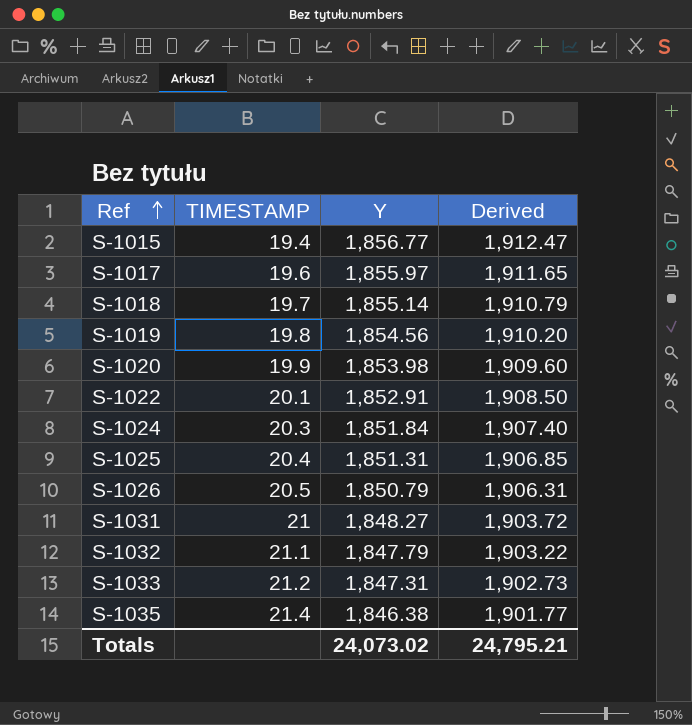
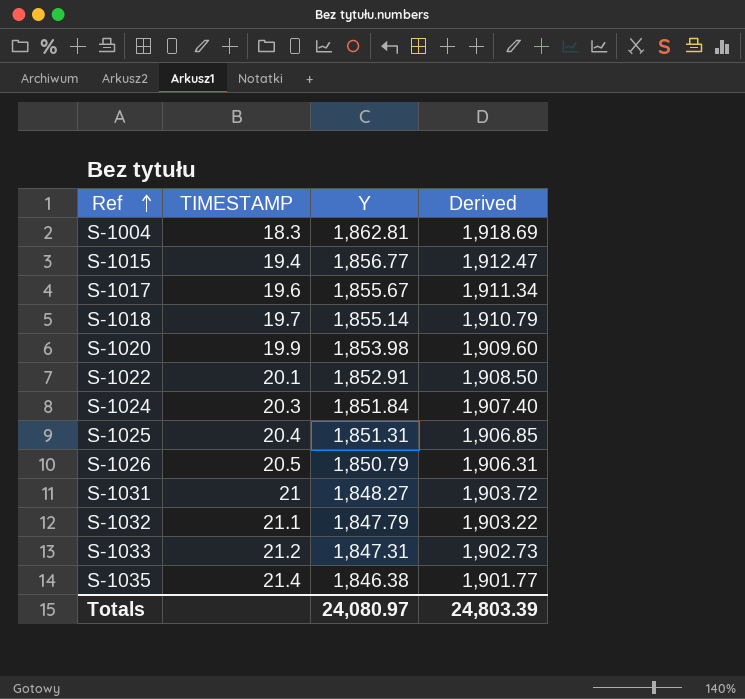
row S-1019: 19.8 | 1,854.56 | 1,910.20 -> none
row S-1004: none -> 18.3 | 1,862.81 | 1,918.69
S-1017 | Y: 1,855.97 -> 1,855.67
S-1017 | Derived: 1,911.65 -> 1,911.34
Totals | Y: 24,073.02 -> 24,080.97
Totals | Derived: 24,795.21 -> 24,803.39

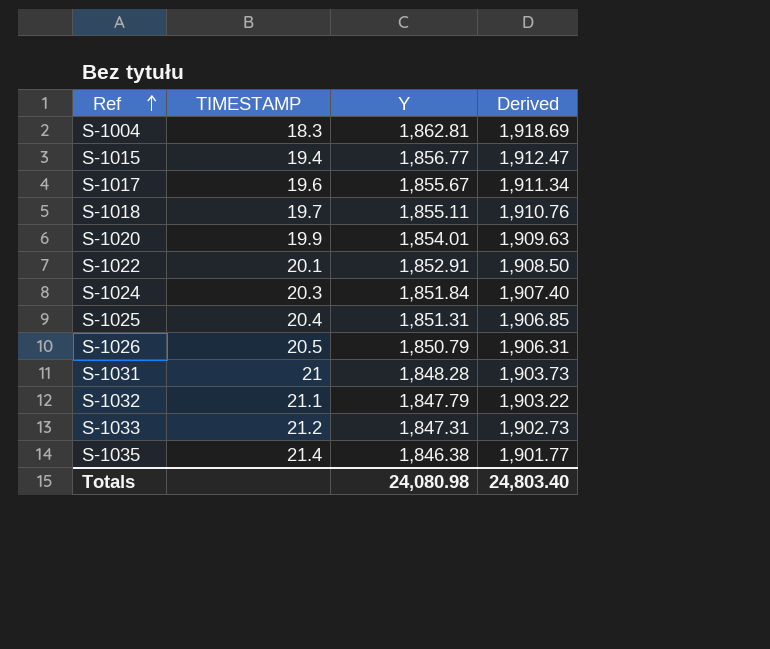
S-1018 | Y: 1,855.14 -> 1,855.11
S-1018 | Derived: 1,910.79 -> 1,910.76
S-1020 | Y: 1,853.98 -> 1,854.01
S-1020 | Derived: 1,909.60 -> 1,909.63
S-1031 | Y: 1,848.27 -> 1,848.28
S-1031 | Derived: 1,903.72 -> 1,903.73
Totals | Y: 24,080.97 -> 24,080.98
Totals | Derived: 24,803.39 -> 24,803.40

